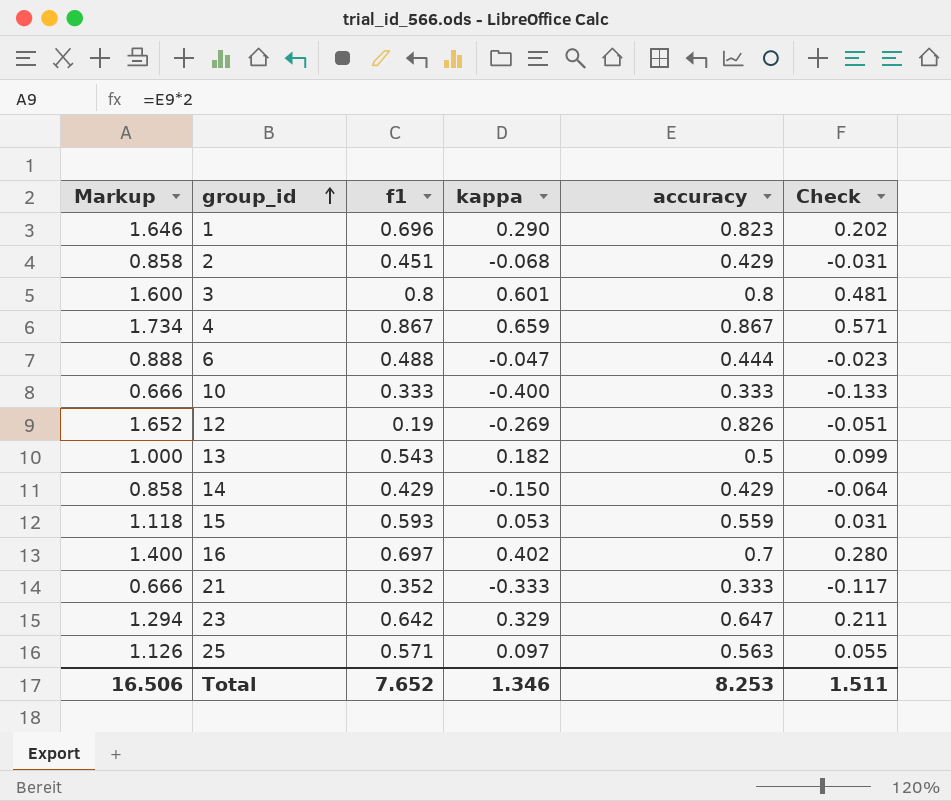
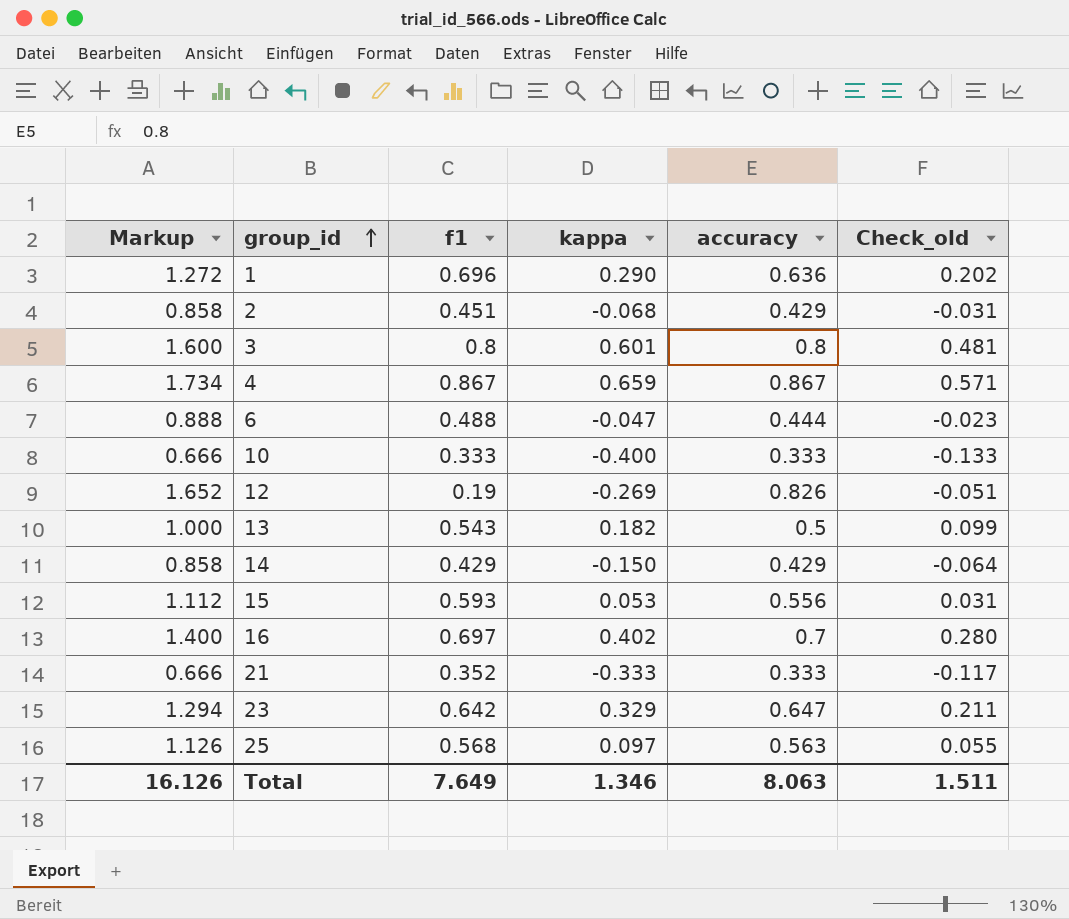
column name: Check -> Check_old
1 | Markup: 1.646 -> 1.272
1 | accuracy: 0.823 -> 0.636
15 | Markup: 1.118 -> 1.112
15 | accuracy: 0.559 -> 0.556
25 | f1: 0.571 -> 0.568
Total | Markup: 16.506 -> 16.126
Total | f1: 7.652 -> 7.649
Total | accuracy: 8.253 -> 8.063

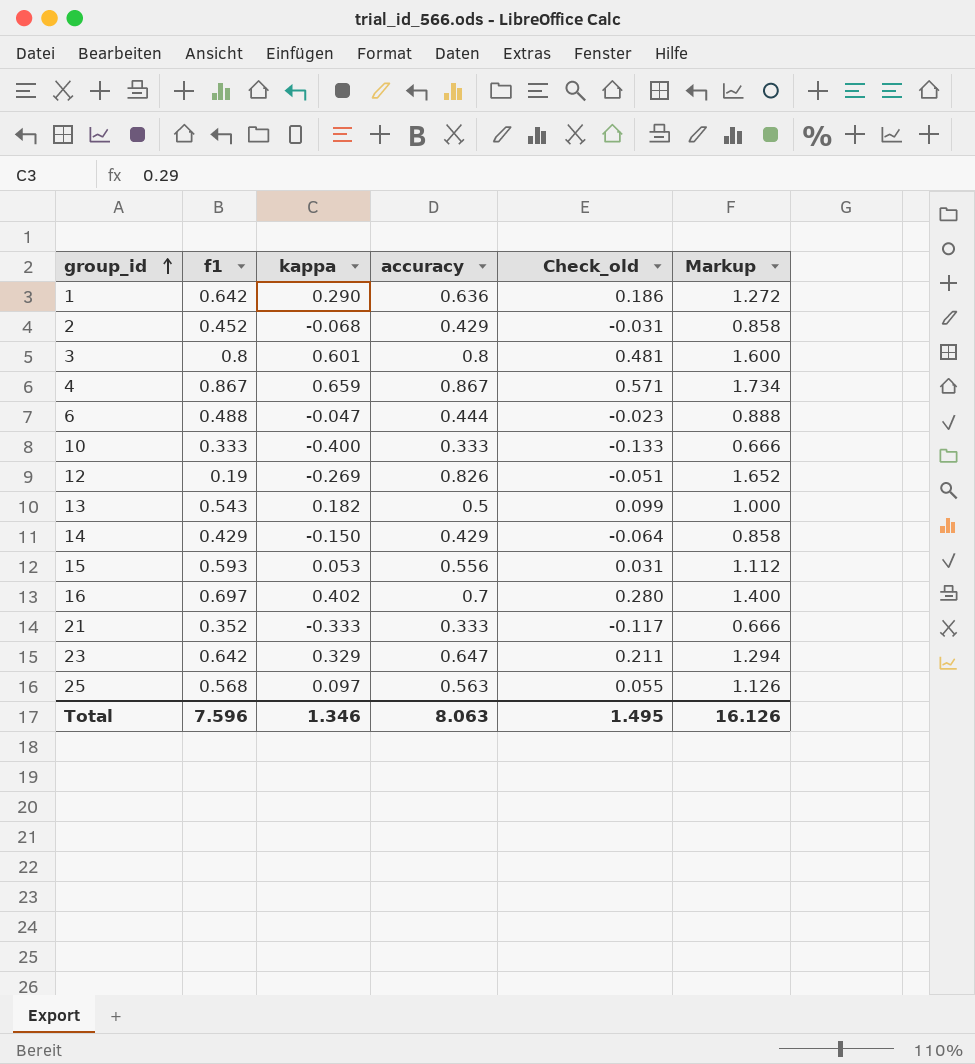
column Markup | position: 1 -> 6
1 | f1: 0.696 -> 0.642
1 | Check_old: 0.202 -> 0.186
2 | f1: 0.451 -> 0.452
Total | f1: 7.649 -> 7.596
Total | Check_old: 1.511 -> 1.495

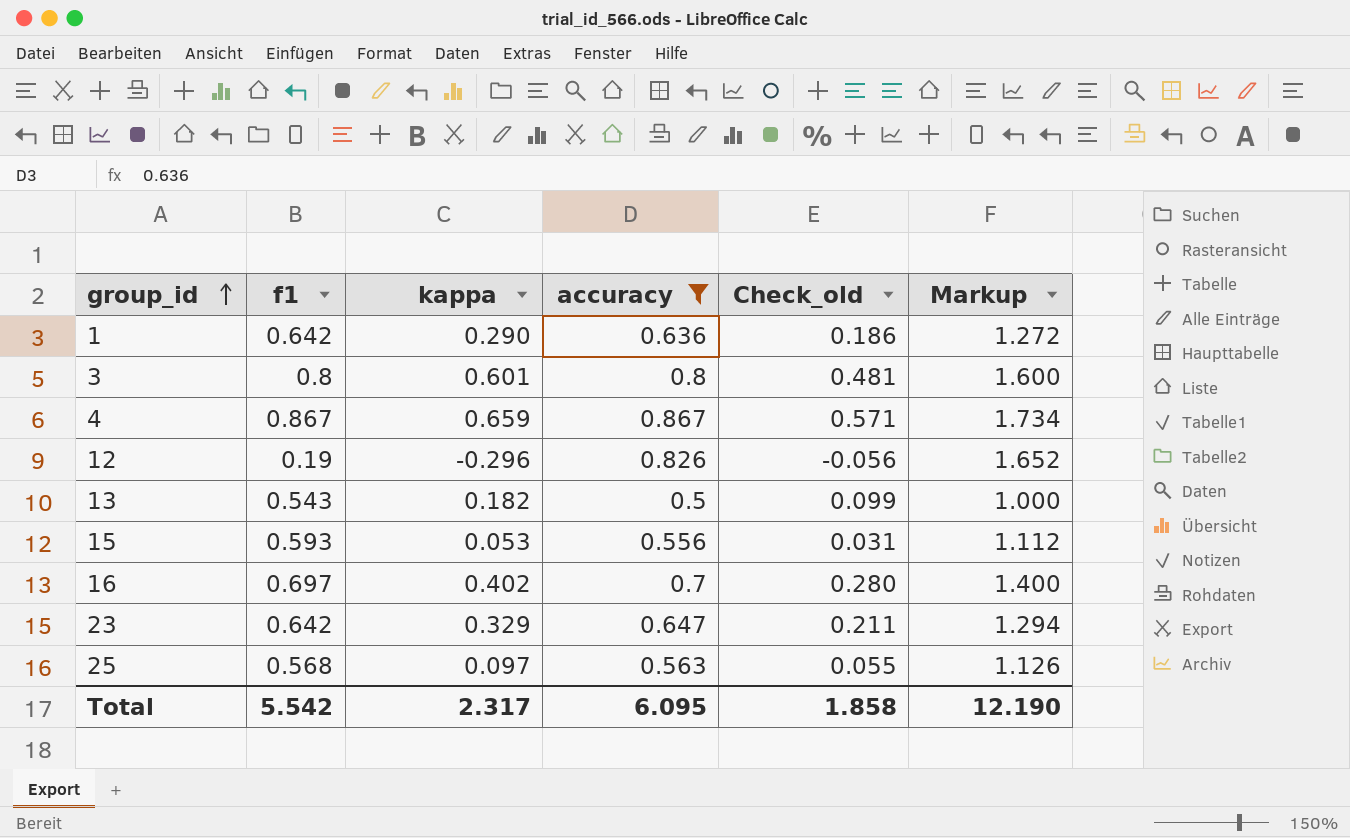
filter: none -> accuracy >= 0.5
12 | kappa: -0.269 -> -0.296
12 | Check_old: -0.051 -> -0.056
Total | f1: 7.596 -> 5.542
Total | kappa: 1.346 -> 2.317
Total | accuracy: 8.063 -> 6.095
Total | Check_old: 1.495 -> 1.858
Total | Markup: 16.126 -> 12.190

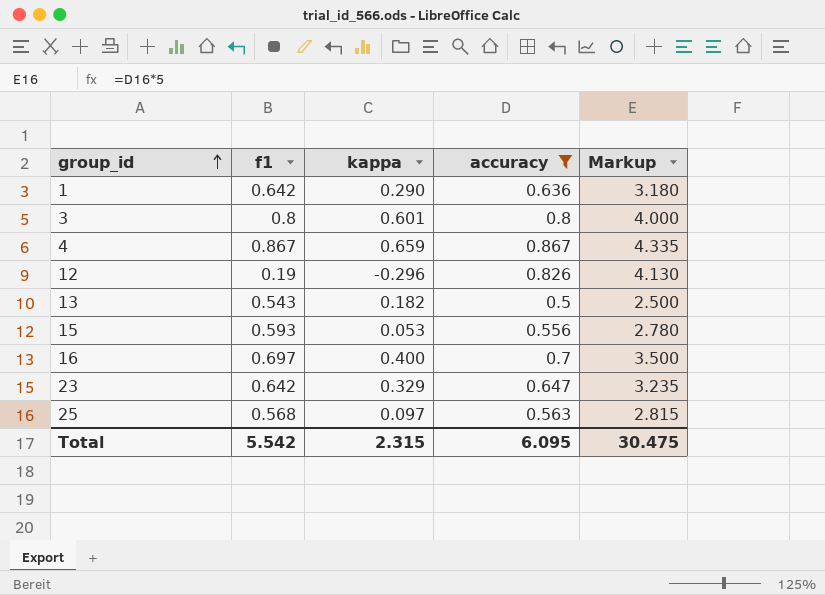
column Check_old | formula: [f1] * [kappa] -> none
column Markup | formula: [accuracy] * 2 -> [accuracy] * 5
16 | kappa: 0.402 -> 0.400
Total | kappa: 2.317 -> 2.315
Total | Markup: 12.190 -> 30.475

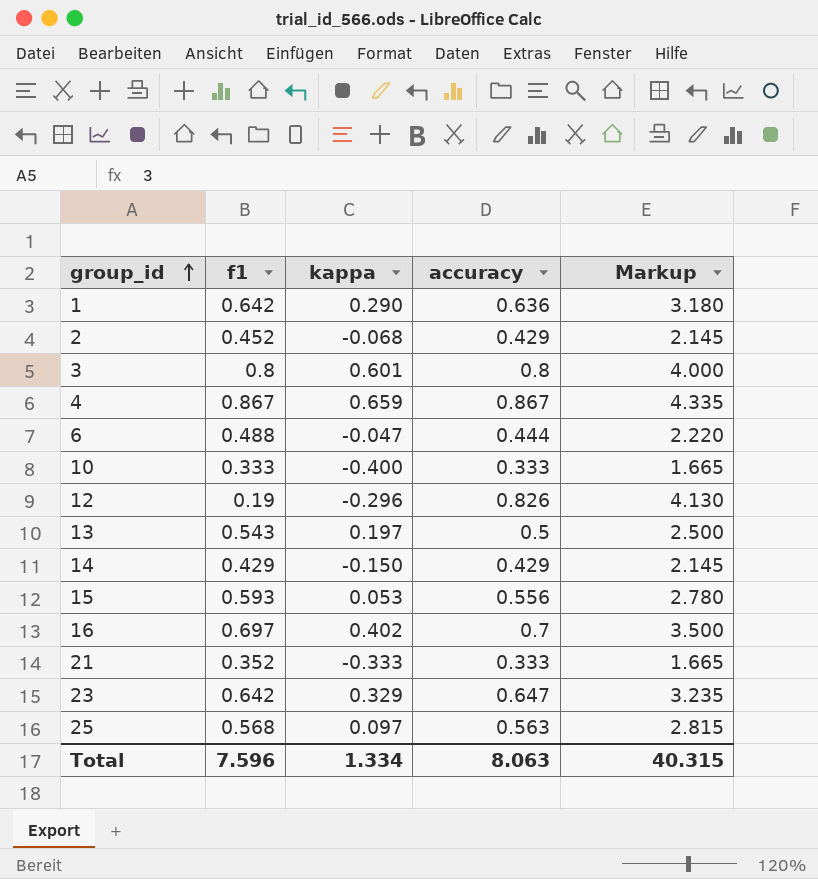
filter: accuracy >= 0.5 -> none
13 | kappa: 0.182 -> 0.197
16 | kappa: 0.400 -> 0.402
Total | f1: 5.542 -> 7.596
Total | kappa: 2.315 -> 1.334
Total | accuracy: 6.095 -> 8.063
Total | Markup: 30.475 -> 40.315

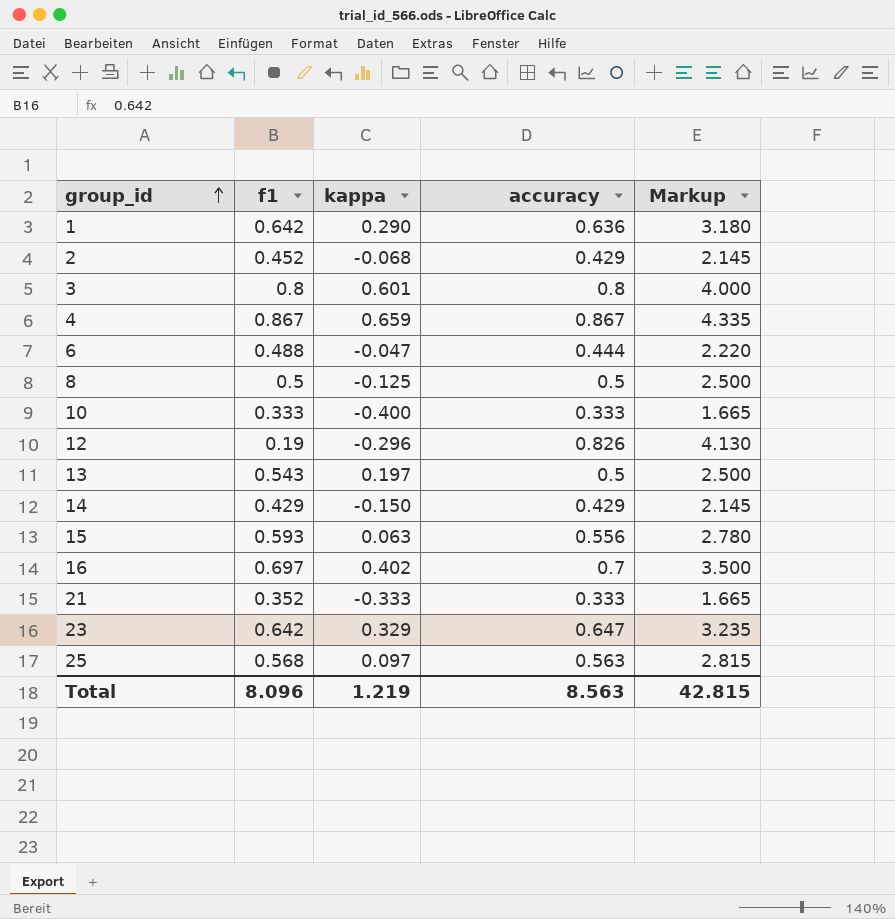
row 8: none -> 0.5 | -0.125 | 0.5 | 2.500
15 | kappa: 0.053 -> 0.063
Total | f1: 7.596 -> 8.096
Total | kappa: 1.334 -> 1.219
Total | accuracy: 8.063 -> 8.563
Total | Markup: 40.315 -> 42.815

